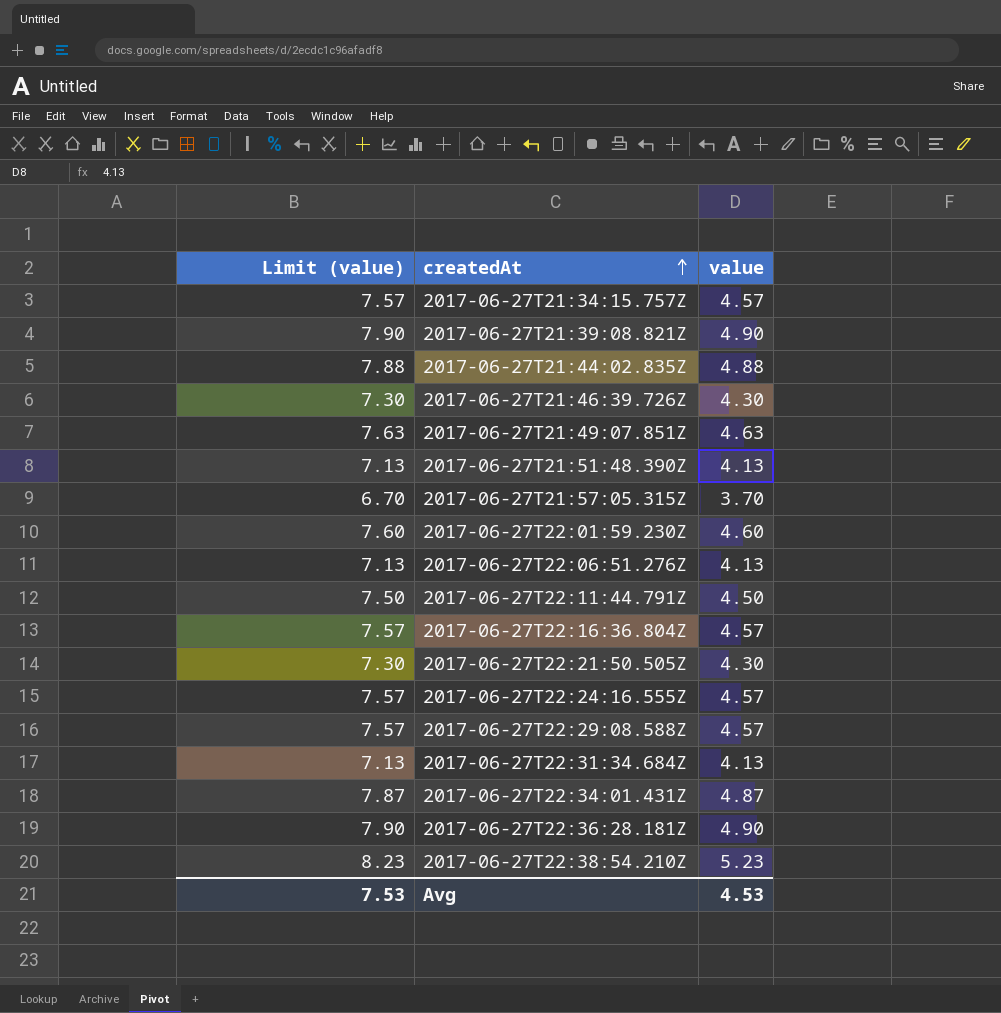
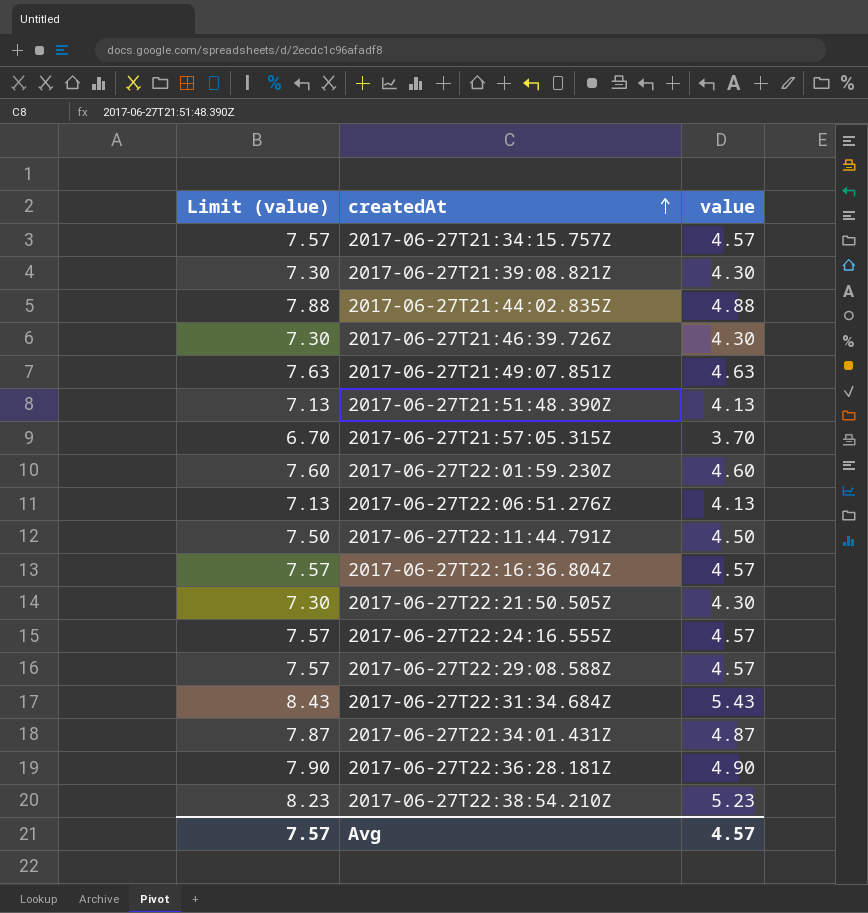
2017-06-27T21:39:08.821Z | Limit (value): 7.90 -> 7.30
2017-06-27T21:39:08.821Z | value: 4.90 -> 4.30
2017-06-27T22:31:34.684Z | Limit (value): 7.13 -> 8.43
2017-06-27T22:31:34.684Z | value: 4.13 -> 5.43
Avg | Limit (value): 7.53 -> 7.57
Avg | value: 4.53 -> 4.57

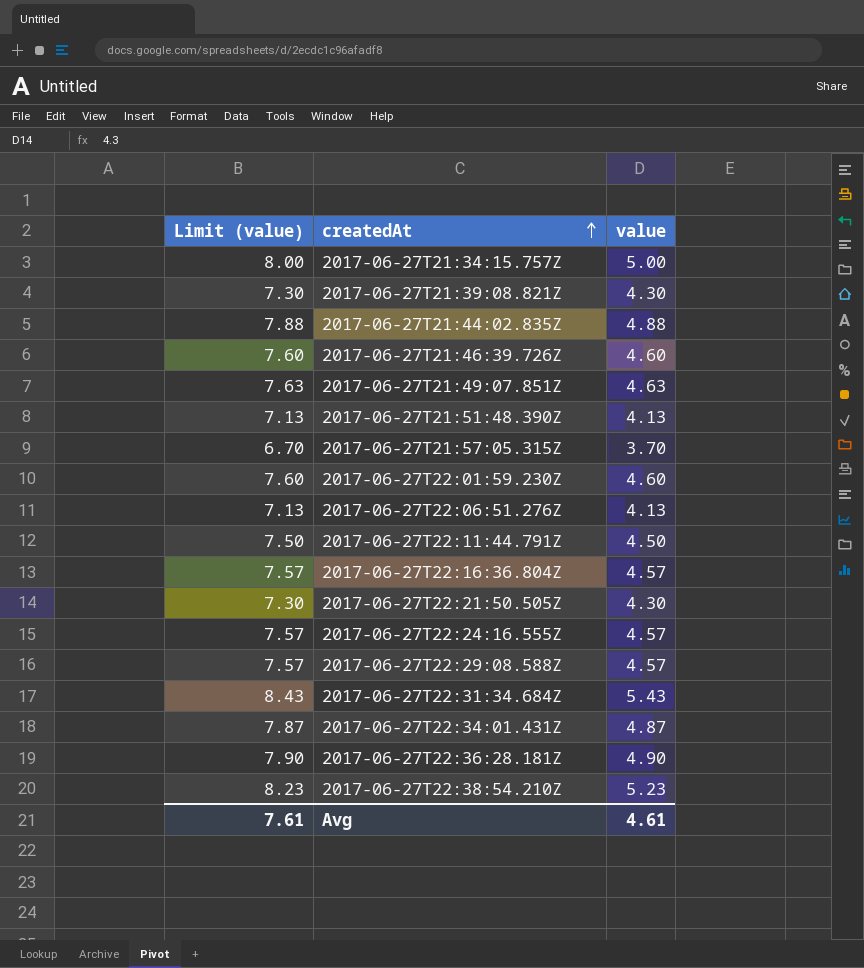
2017-06-27T21:34:15.757Z | Limit (value): 7.57 -> 8.00
2017-06-27T21:34:15.757Z | value: 4.57 -> 5.00
2017-06-27T21:46:39.726Z | Limit (value): 7.30 -> 7.60
2017-06-27T21:46:39.726Z | value: 4.30 -> 4.60
Avg | Limit (value): 7.57 -> 7.61
Avg | value: 4.57 -> 4.61

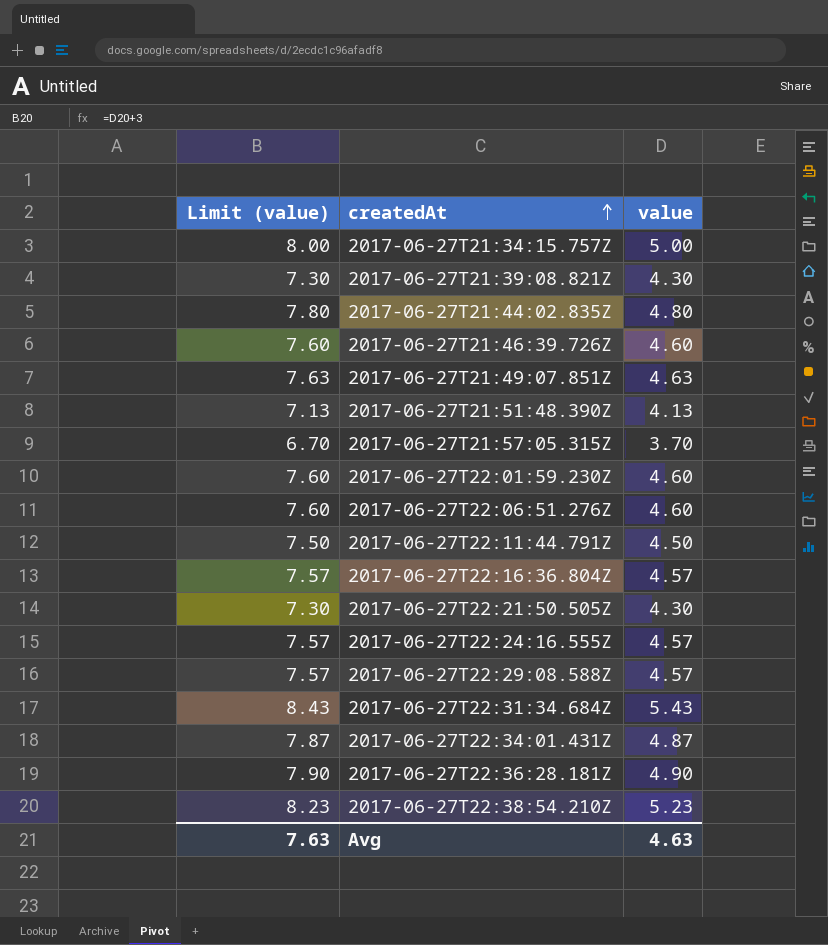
2017-06-27T21:44:02.835Z | Limit (value): 7.88 -> 7.80
2017-06-27T21:44:02.835Z | value: 4.88 -> 4.80
2017-06-27T22:06:51.276Z | Limit (value): 7.13 -> 7.60
2017-06-27T22:06:51.276Z | value: 4.13 -> 4.60
Avg | Limit (value): 7.61 -> 7.63
Avg | value: 4.61 -> 4.63

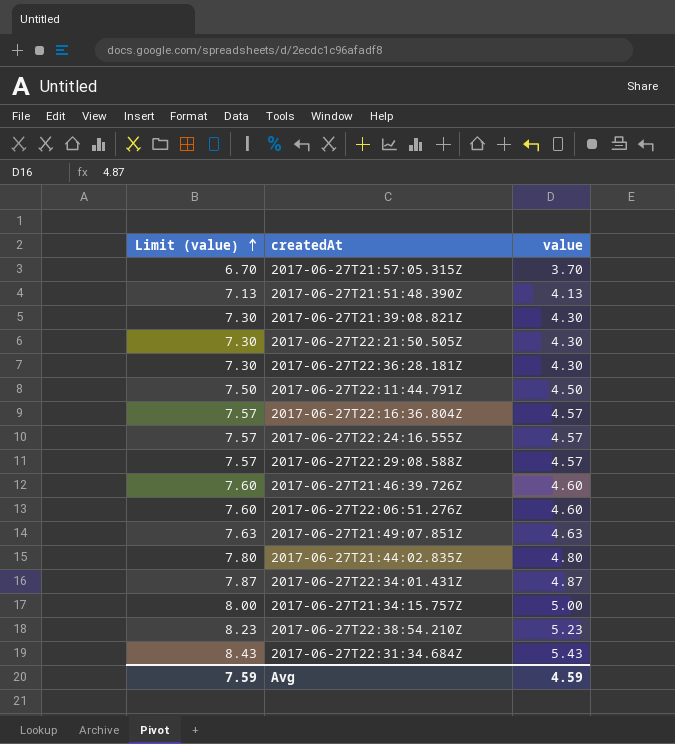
row order: createdAt ascending -> Limit (value) ascending
row 2017-06-27T22:01:59.230Z: 7.60 | 4.60 -> none
2017-06-27T22:36:28.181Z | Limit (value): 7.90 -> 7.30
2017-06-27T22:36:28.181Z | value: 4.90 -> 4.30
Avg | Limit (value): 7.63 -> 7.59
Avg | value: 4.63 -> 4.59

